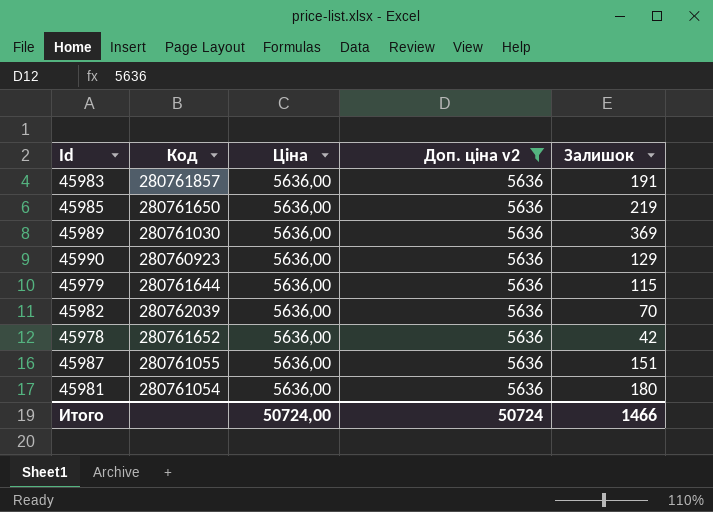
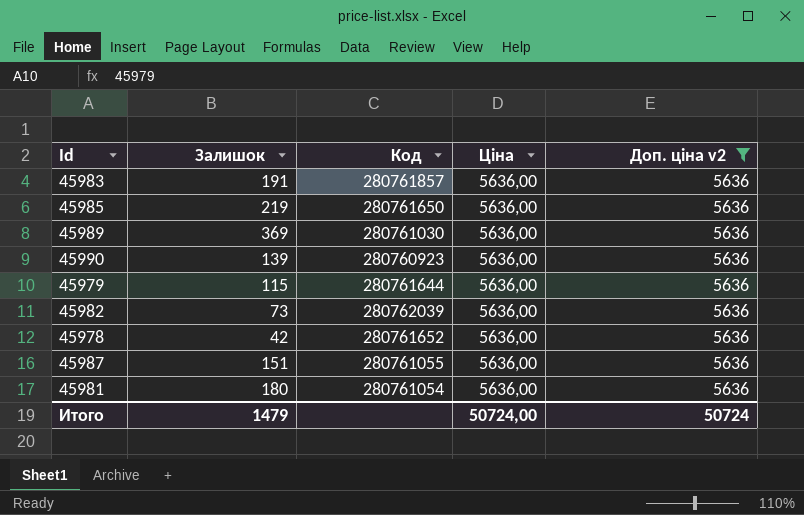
column Залишок | position: 5 -> 2
45990 | Залишок: 129 -> 139
45982 | Залишок: 70 -> 73
Итого | Залишок: 1466 -> 1479

